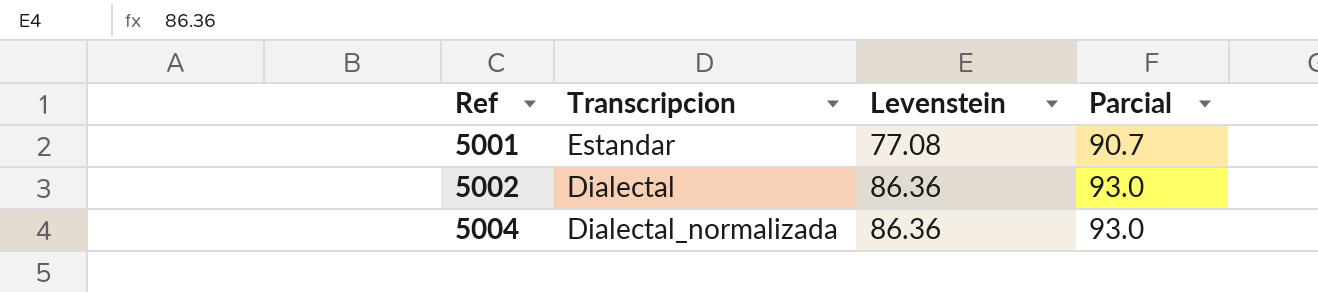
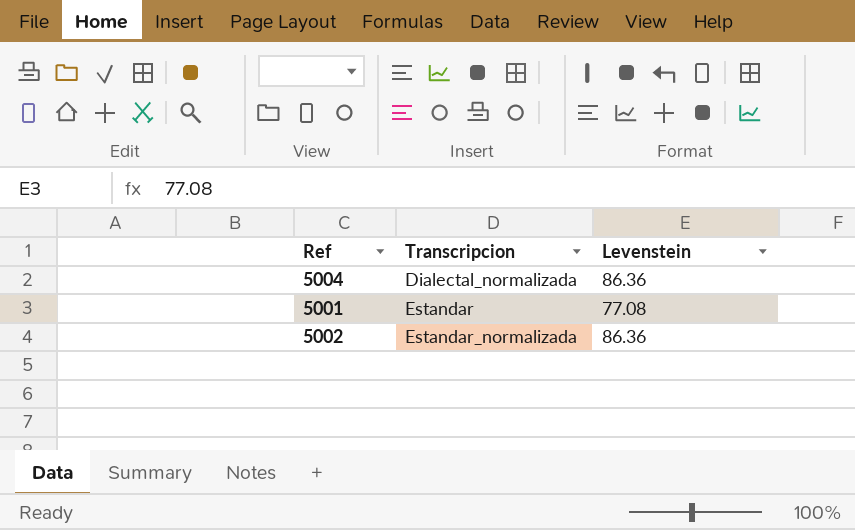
row order: Ref ascending -> Transcripcion ascending
column Parcial | position: 4 -> none
5002 | Transcripcion: Dialectal -> Estandar_normalizada

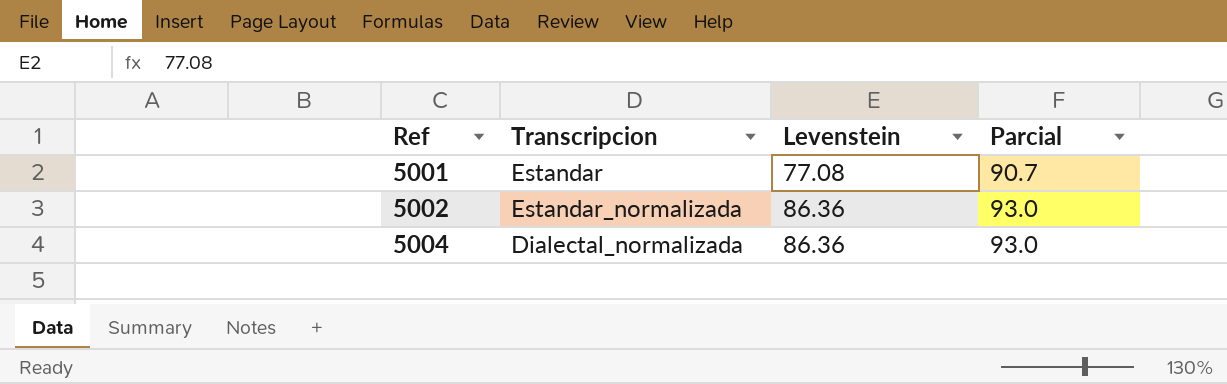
row order: Transcripcion ascending -> Ref ascending
column Parcial | position: none -> 4

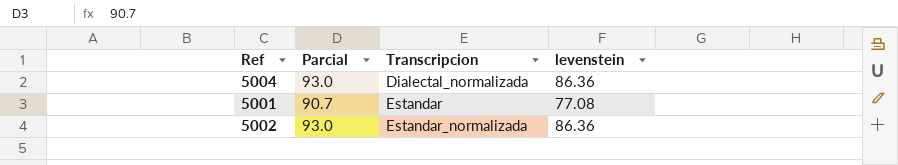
row order: Ref ascending -> Transcripcion ascending
column Parcial | position: 4 -> 2
column name: Levenstein -> levenstein

